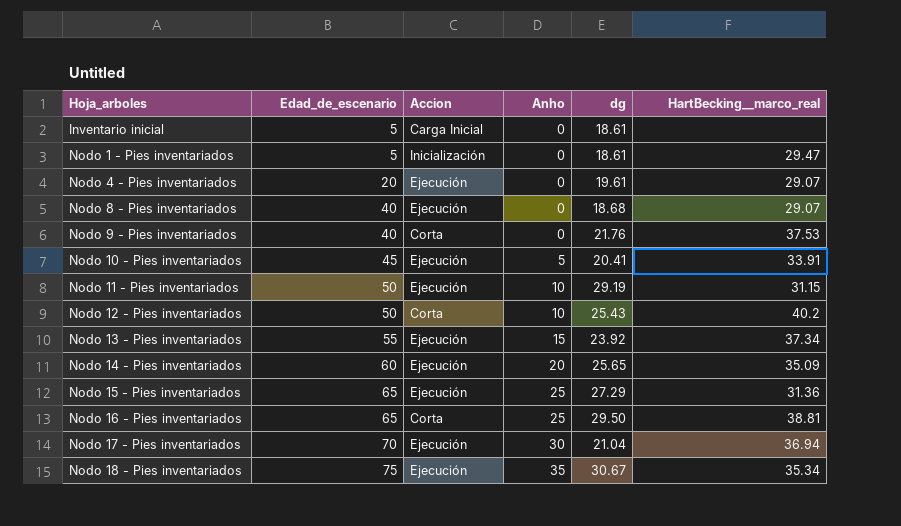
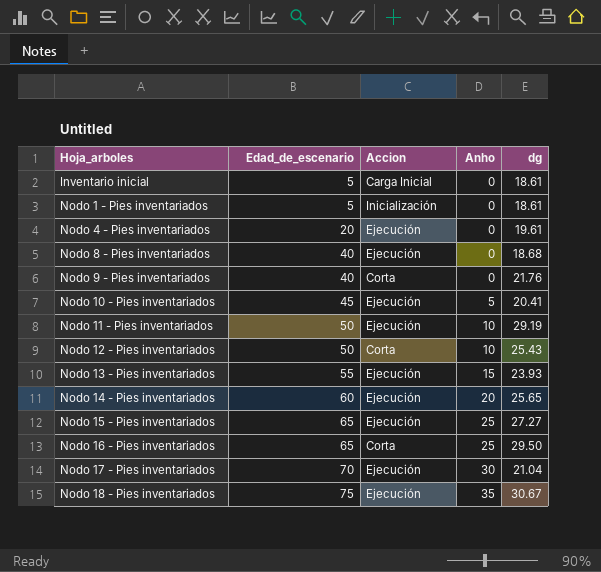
column HartBecking__marco_real | position: 6 -> none
Nodo 13 - Pies inventariados | dg: 23.92 -> 23.93
Nodo 15 - Pies inventariados | dg: 27.29 -> 27.27

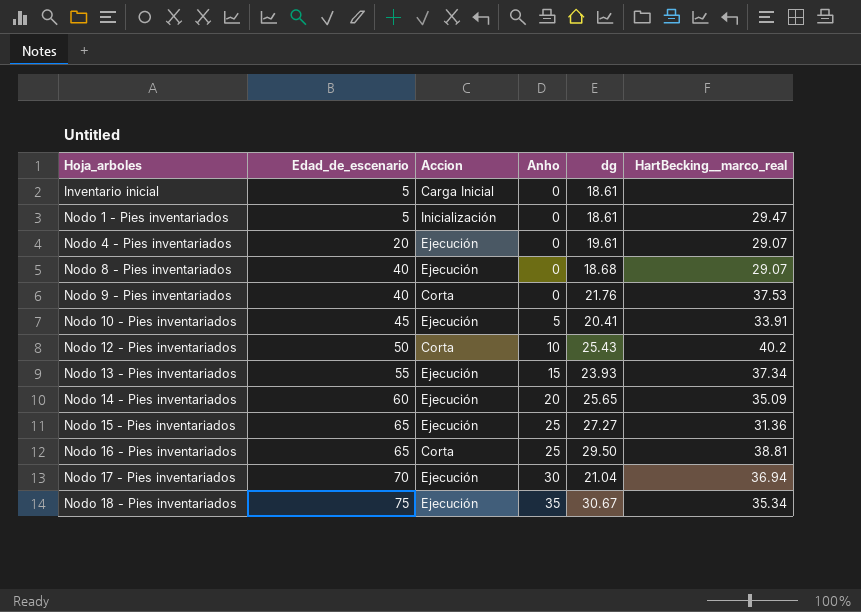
column HartBecking__marco_real | position: none -> 6
row Nodo 11 - Pies inventariados: 50 | Ejecución | 10 | 29.19 -> none

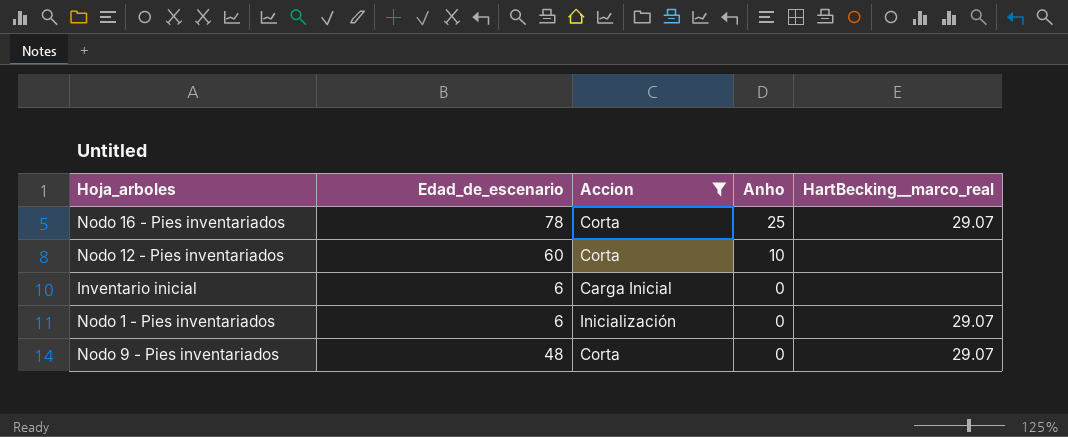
filter: none -> Accion != Ejecución
row order: Hoja_arboles ascending -> Anho descending
column dg | position: 5 -> none
Nodo 16 - Pies inventariados | Edad_de_escenario: 65 -> 78
Nodo 16 - Pies inventariados | HartBecking__marco_real: 38.81 -> 29.07
Nodo 12 - Pies inventariados | Edad_de_escenario: 50 -> 60
Nodo 12 - Pies inventariados | HartBecking__marco_real: 40.2 -> none
Inventario inicial | Edad_de_escenario: 5 -> 6
Nodo 1 - Pies inventariados | Edad_de_escenario: 5 -> 6
Nodo 1 - Pies inventariados | HartBecking__marco_real: 29.47 -> 29.07
Nodo 9 - Pies inventariados | Edad_de_escenario: 40 -> 48
Nodo 9 - Pies inventariados | HartBecking__marco_real: 37.53 -> 29.07

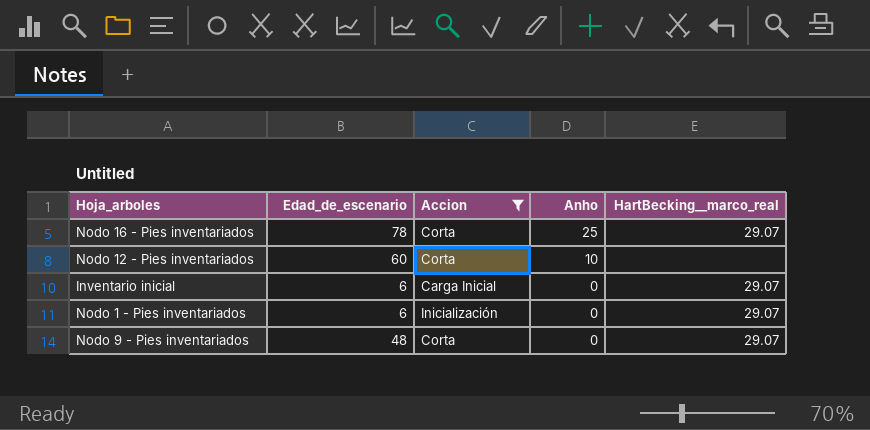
Inventario inicial | HartBecking__marco_real: none -> 29.07

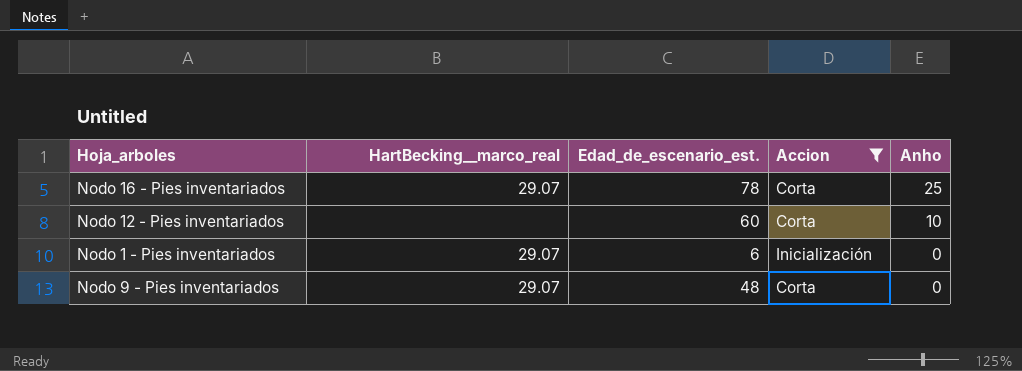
column HartBecking__marco_real | position: 5 -> 2
column name: Edad_de_escenario -> Edad_de_escenario_est.
row Inventario inicial: 6 | Carga Inicial | 0 | 29.07 -> none

